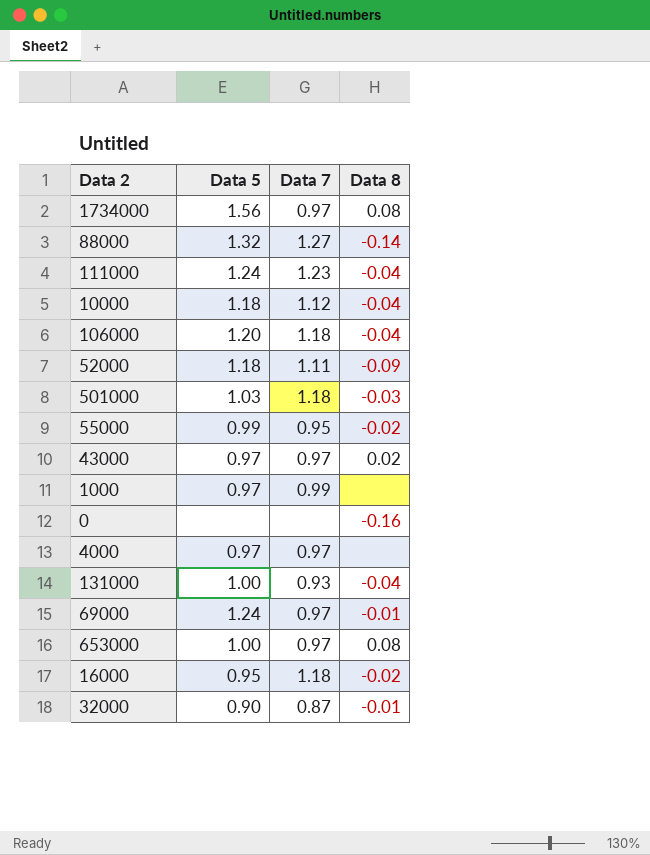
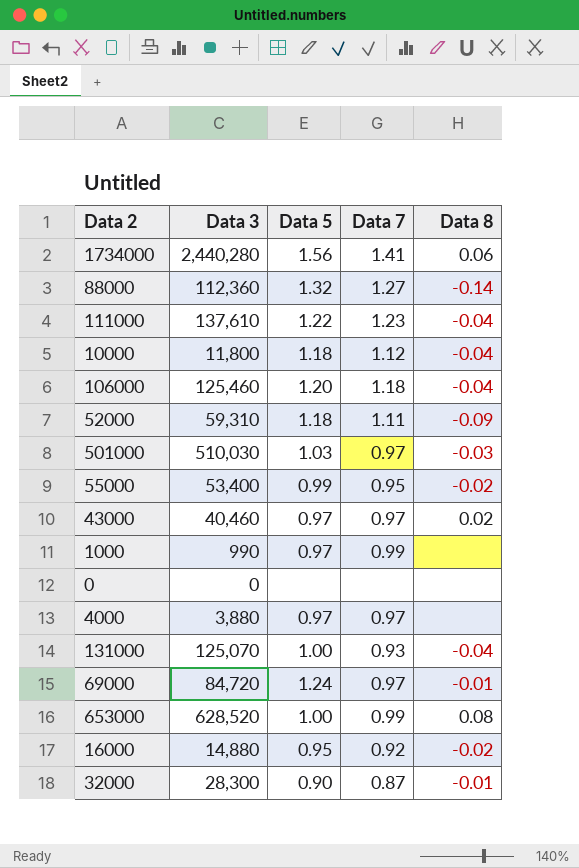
column Data 3 | position: none -> 2
1734000 | Data 7: 0.97 -> 1.41
1734000 | Data 8: 0.08 -> 0.06
111000 | Data 5: 1.24 -> 1.22
501000 | Data 7: 1.18 -> 0.97
0 | Data 8: -0.16 -> none
653000 | Data 7: 0.97 -> 0.99
16000 | Data 7: 1.18 -> 0.92

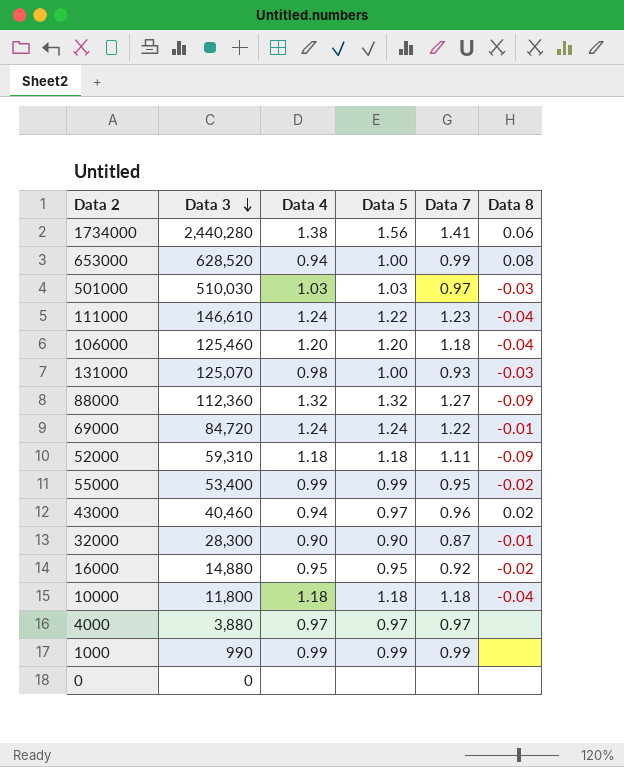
row order: none -> Data 3 descending
column Data 4 | position: none -> 3
111000 | Data 3: 137,610 -> 146,610
131000 | Data 8: -0.04 -> -0.03
88000 | Data 8: -0.14 -> -0.09
69000 | Data 7: 0.97 -> 1.22
43000 | Data 7: 0.97 -> 0.96
10000 | Data 7: 1.12 -> 1.18
1000 | Data 5: 0.97 -> 0.99

